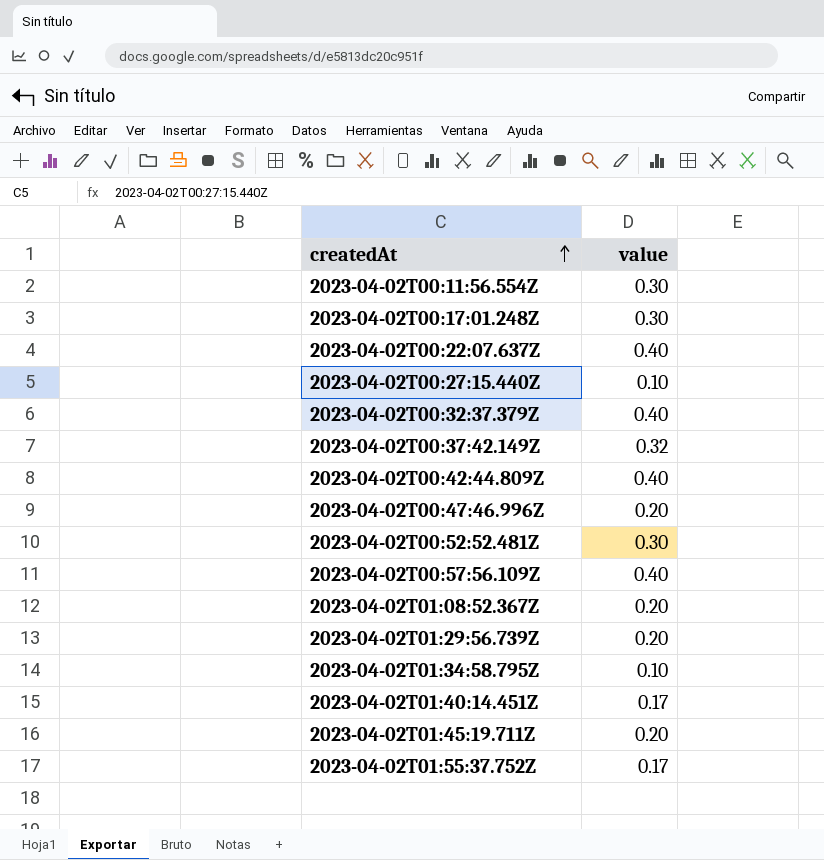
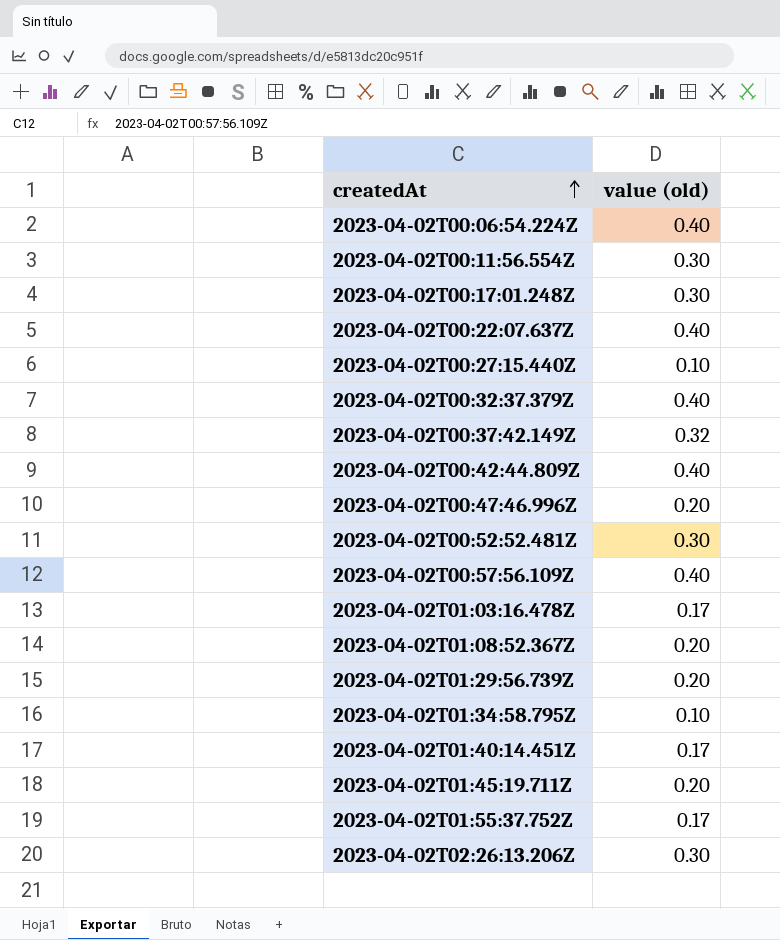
column name: value -> value (old)
row 2023-04-02T00:06:54.224Z: none -> 0.40
row 2023-04-02T01:03:16.478Z: none -> 0.17
row 2023-04-02T02:26:13.206Z: none -> 0.30

